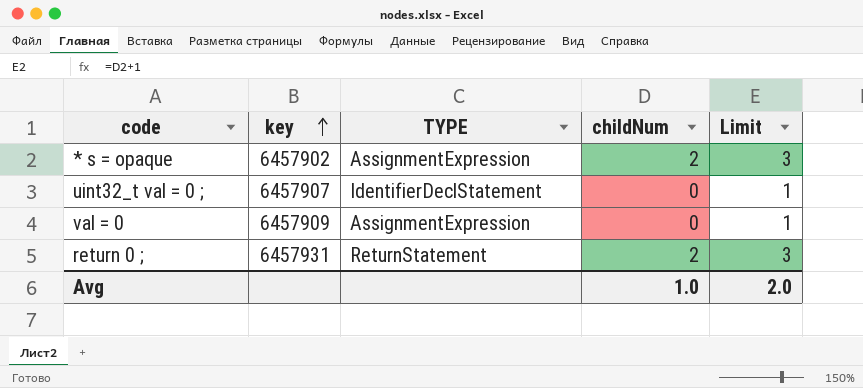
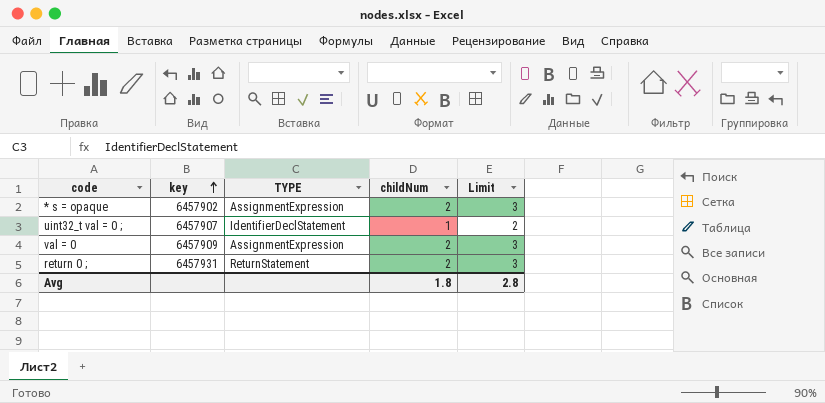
uint32_t val = 0 ; | childNum: 0 -> 1
uint32_t val = 0 ; | Limit: 1 -> 2
val = 0 | childNum: 0 -> 2
val = 0 | Limit: 1 -> 3
Avg | childNum: 1.0 -> 1.8
Avg | Limit: 2.0 -> 2.8

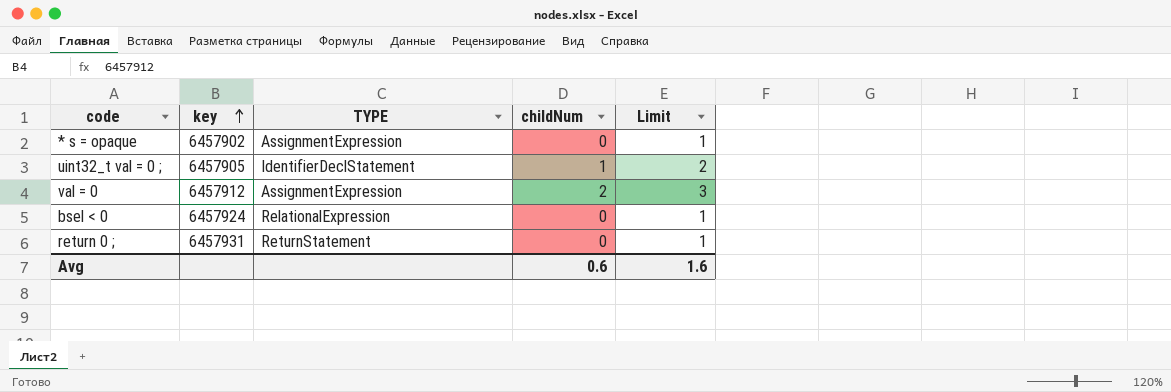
* s = opaque | childNum: 2 -> 0
* s = opaque | Limit: 3 -> 1
uint32_t val = 0 ; | key: 6457907 -> 6457905
val = 0 | key: 6457909 -> 6457912
row bsel < 0: none -> 6457924 | RelationalExpression | 0 | 1
return 0 ; | childNum: 2 -> 0
return 0 ; | Limit: 3 -> 1
Avg | childNum: 1.8 -> 0.6
Avg | Limit: 2.8 -> 1.6

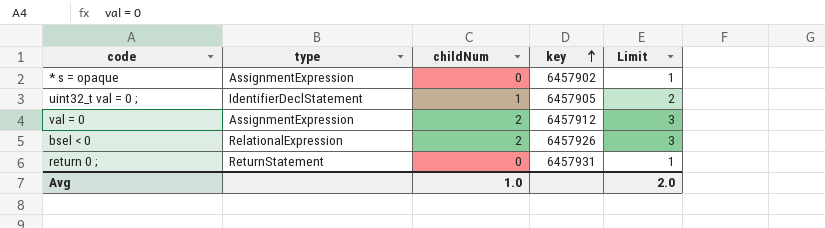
column name: TYPE -> type
column key | position: 2 -> 4
bsel < 0 | childNum: 0 -> 2
bsel < 0 | key: 6457924 -> 6457926
bsel < 0 | Limit: 1 -> 3
Avg | childNum: 0.6 -> 1.0
Avg | Limit: 1.6 -> 2.0

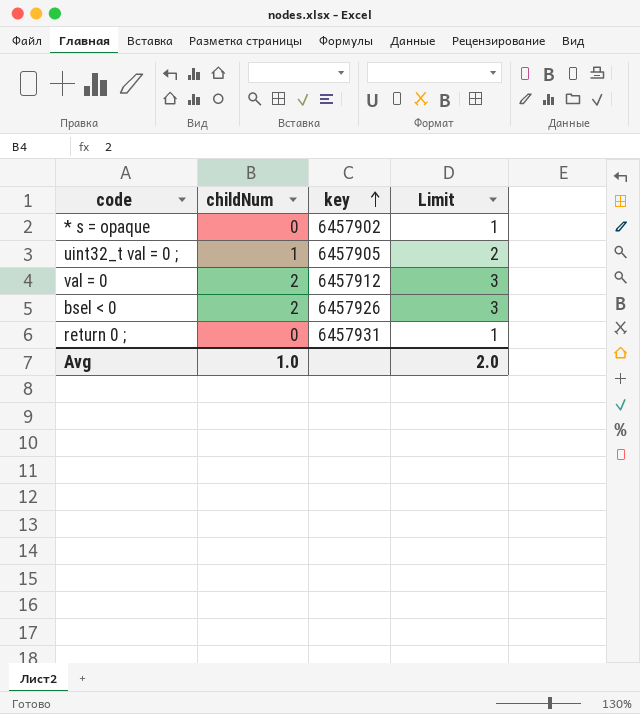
column type | position: 2 -> none

